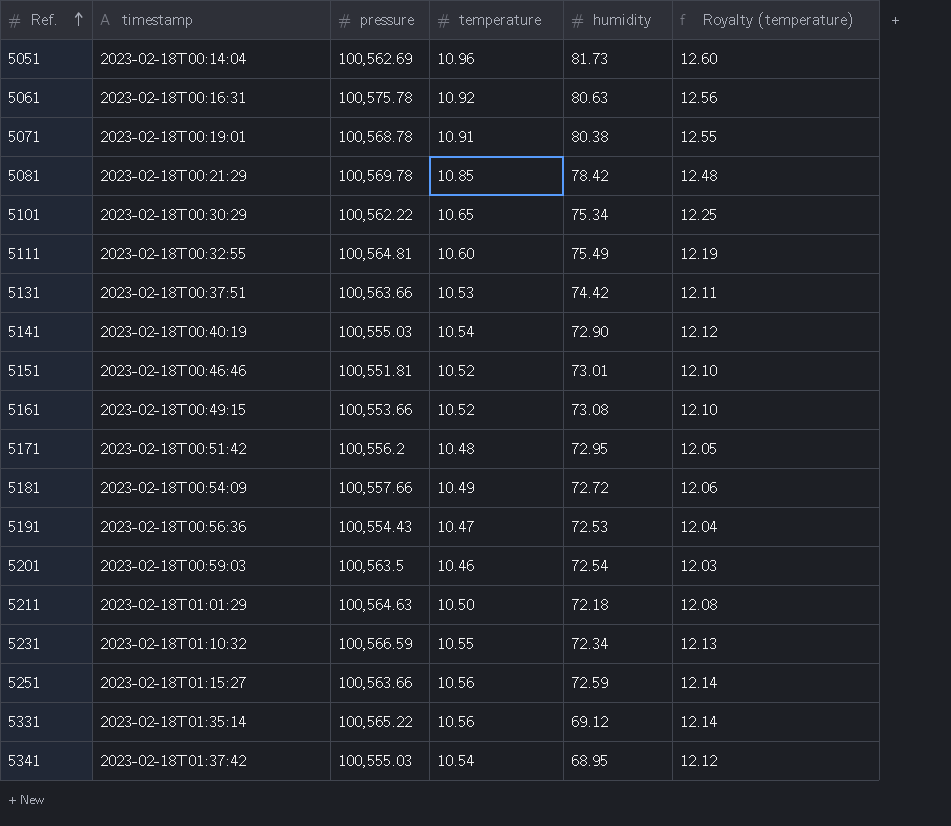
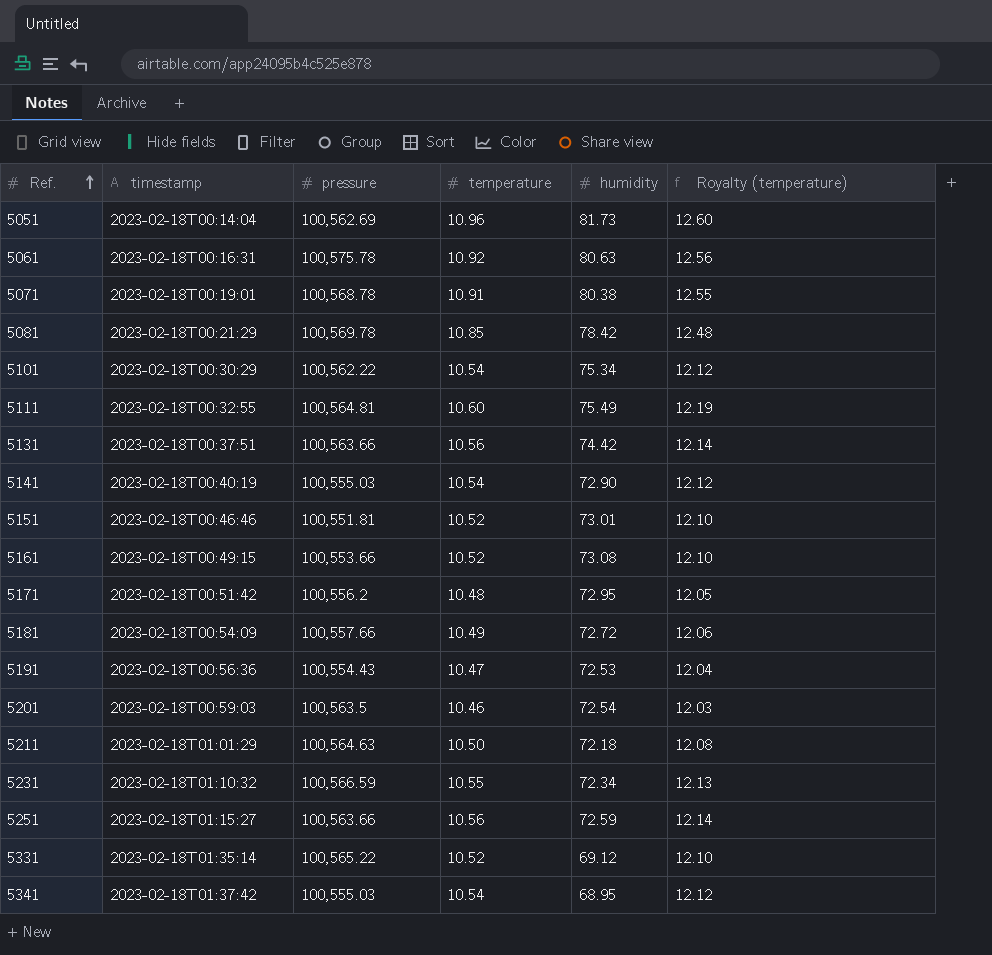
5101 | temperature: 10.65 -> 10.54
5101 | Royalty (temperature): 12.25 -> 12.12
5131 | temperature: 10.53 -> 10.56
5131 | Royalty (temperature): 12.11 -> 12.14
5331 | temperature: 10.56 -> 10.52
5331 | Royalty (temperature): 12.14 -> 12.10

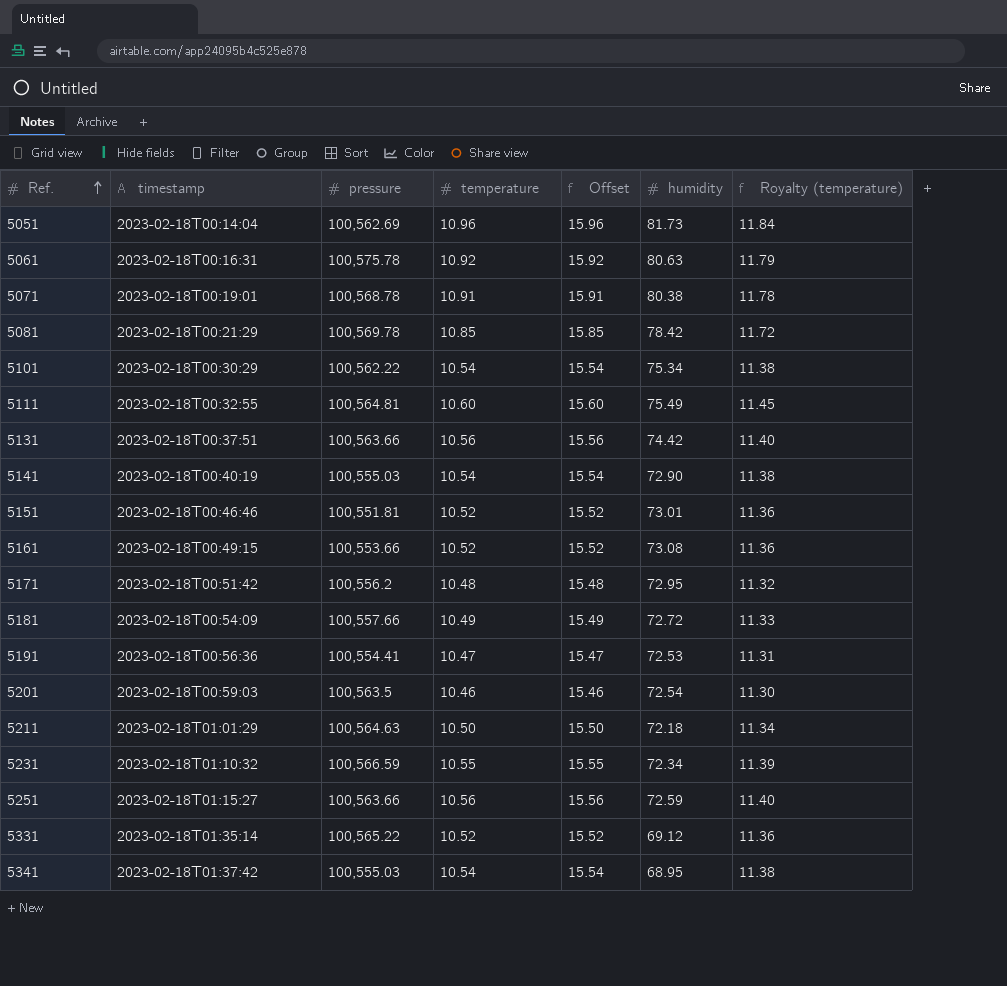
column Offset | formula: none -> [temperature] + 5
column Royalty (temperature) | formula: [temperature] * 1.15 -> [temperature] * 1.08
5191 | pressure: 100,554.43 -> 100,554.41

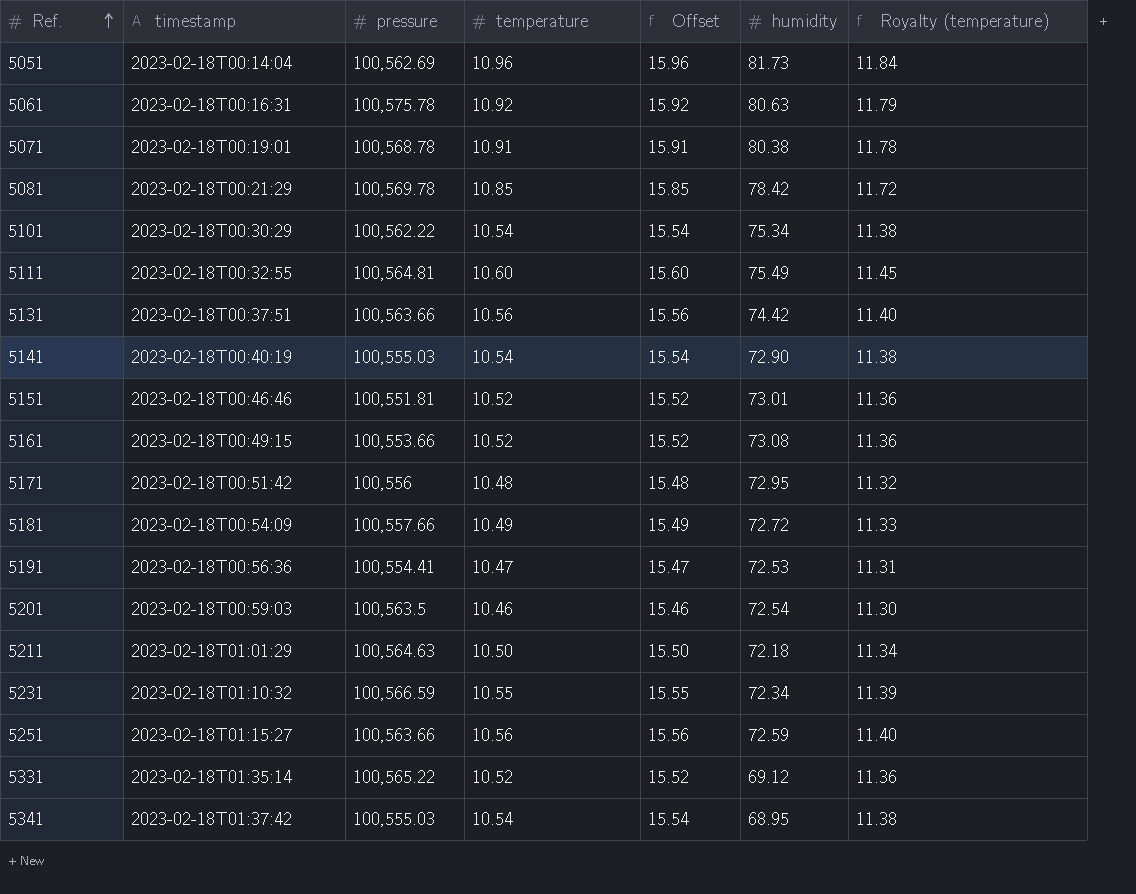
5171 | pressure: 100,556.2 -> 100,556

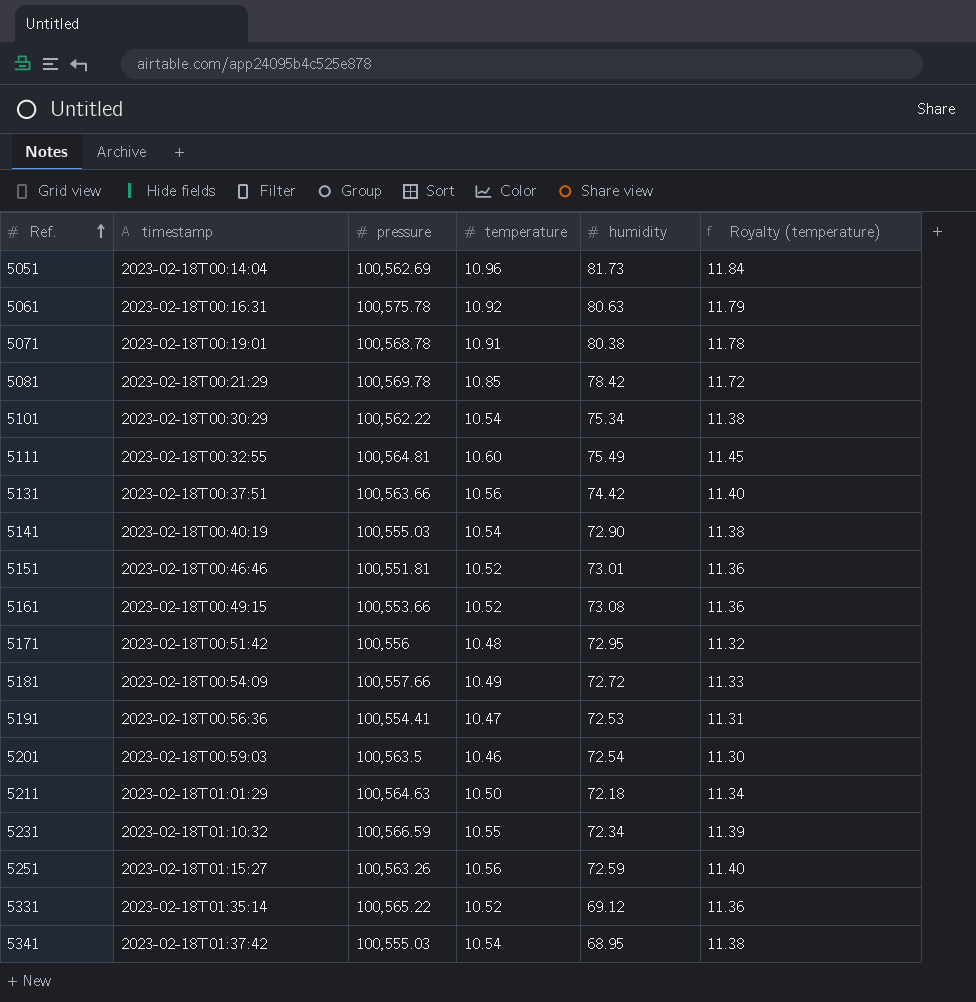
column Offset | formula: [temperature] + 5 -> none
5251 | pressure: 100,563.66 -> 100,563.26

